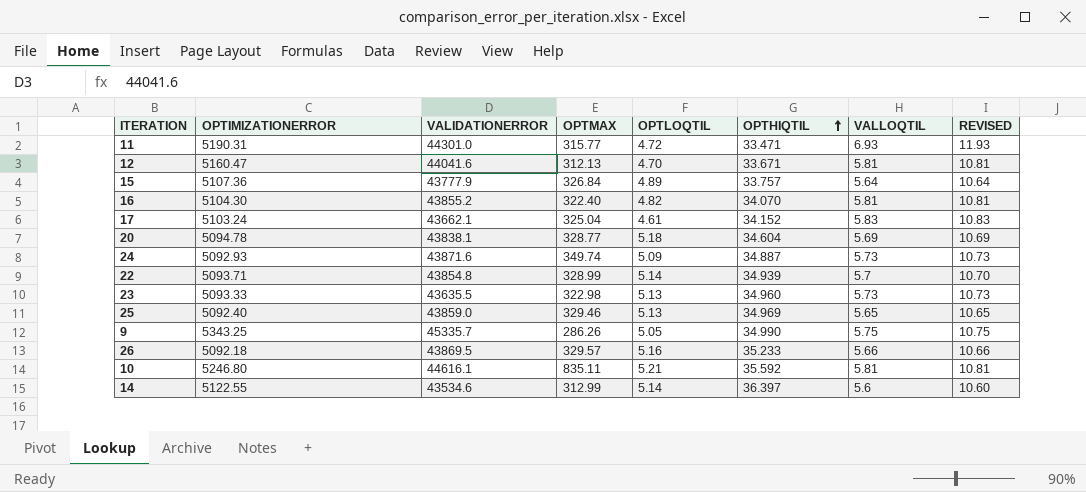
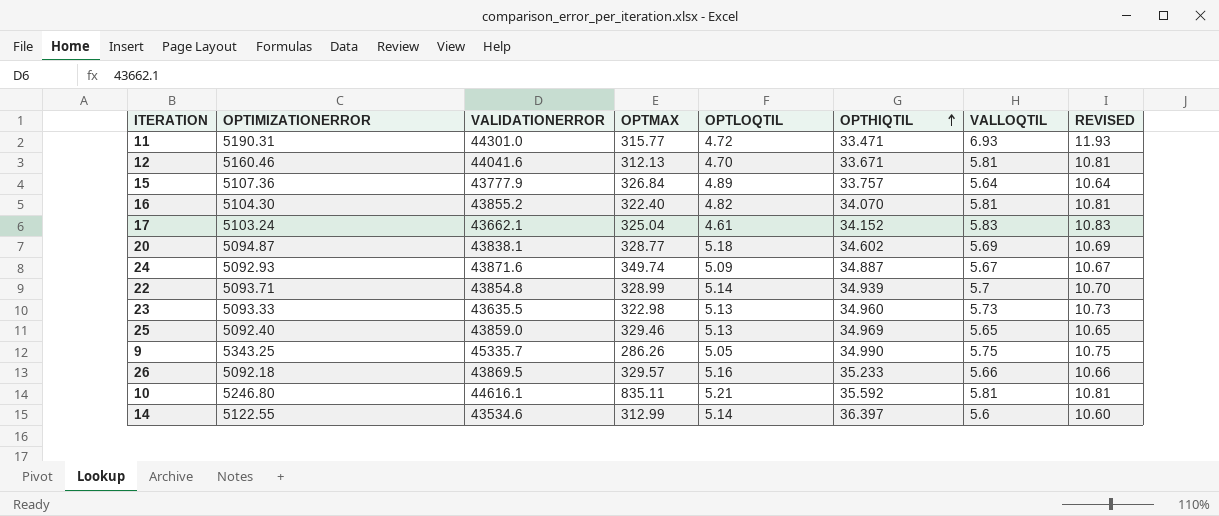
12 | OPTIMIZATIONERROR: 5160.47 -> 5160.46
20 | OPTIMIZATIONERROR: 5094.78 -> 5094.87
20 | OPTHIQTIL: 34.604 -> 34.602
24 | VALLOQTIL: 5.73 -> 5.67
24 | REVISED: 10.73 -> 10.67

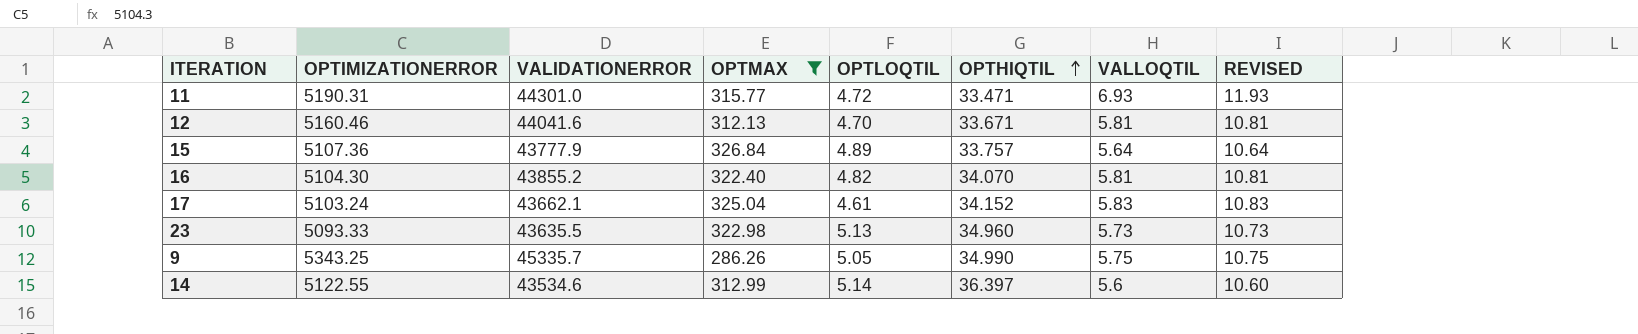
filter: none -> OPTMAX <= 326.84

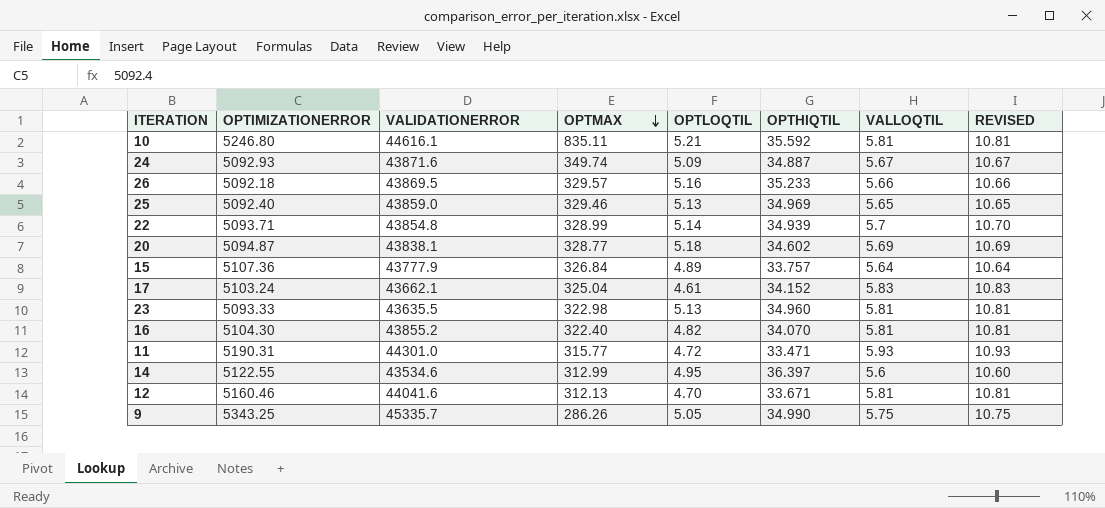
filter: OPTMAX <= 326.84 -> none
row order: OPTHIQTIL ascending -> OPTMAX descending
23 | VALLOQTIL: 5.73 -> 5.81
23 | REVISED: 10.73 -> 10.81
11 | VALLOQTIL: 6.93 -> 5.93
11 | REVISED: 11.93 -> 10.93
14 | OPTLOQTIL: 5.14 -> 4.95

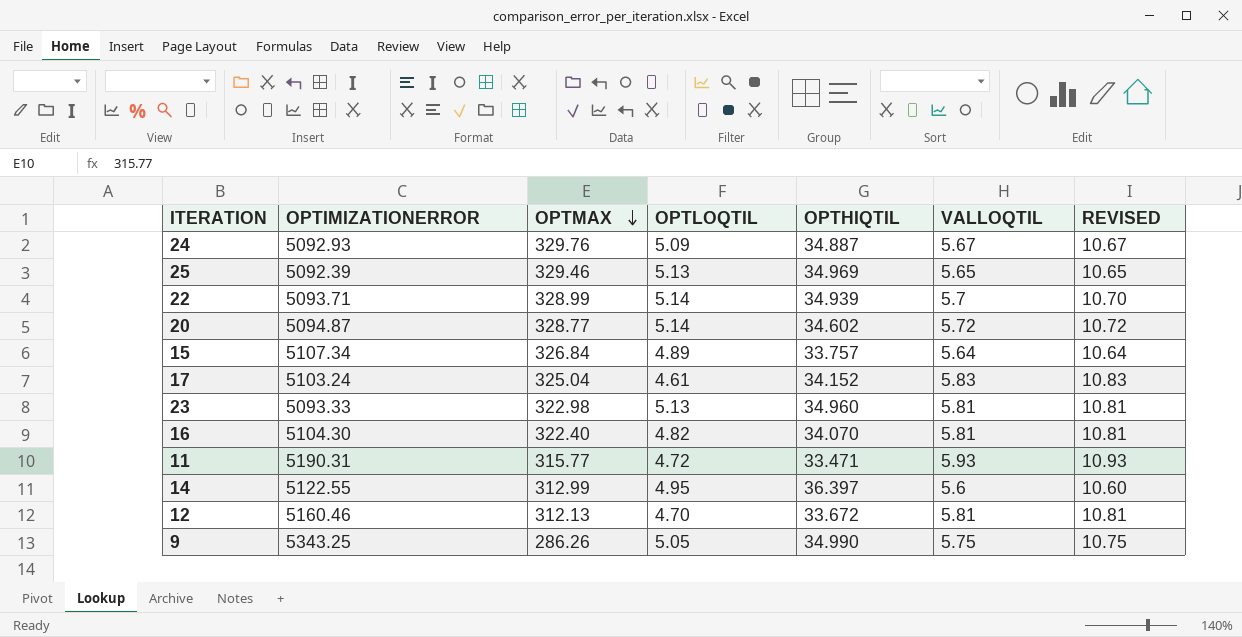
column VALIDATIONERROR | position: 3 -> none
row 10: 5246.80 | 44616.1 | 835.11 | 5.21 | 35.592 | 5.81 | 10.81 -> none
row 26: 5092.18 | 43869.5 | 329.57 | 5.16 | 35.233 | 5.66 | 10.66 -> none
24 | OPTMAX: 349.74 -> 329.76
25 | OPTIMIZATIONERROR: 5092.40 -> 5092.39
20 | OPTLOQTIL: 5.18 -> 5.14
20 | VALLOQTIL: 5.69 -> 5.72
20 | REVISED: 10.69 -> 10.72
15 | OPTIMIZATIONERROR: 5107.36 -> 5107.34
12 | OPTHIQTIL: 33.671 -> 33.672

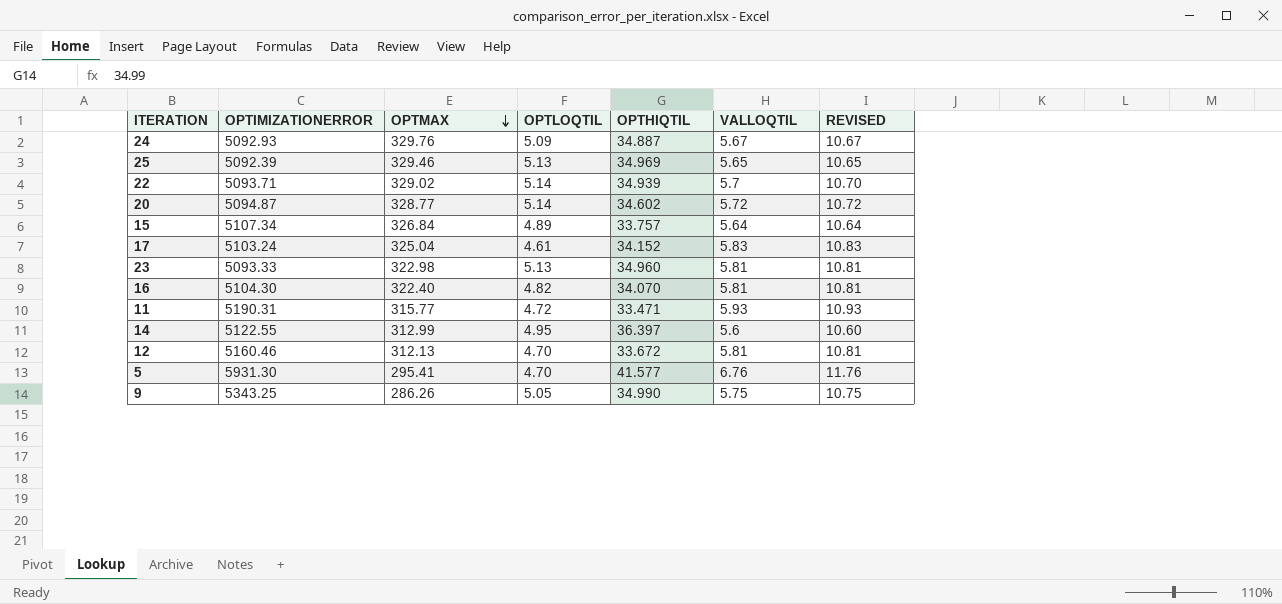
22 | OPTMAX: 328.99 -> 329.02
row 5: none -> 5931.30 | 295.41 | 4.70 | 41.577 | 6.76 | 11.76

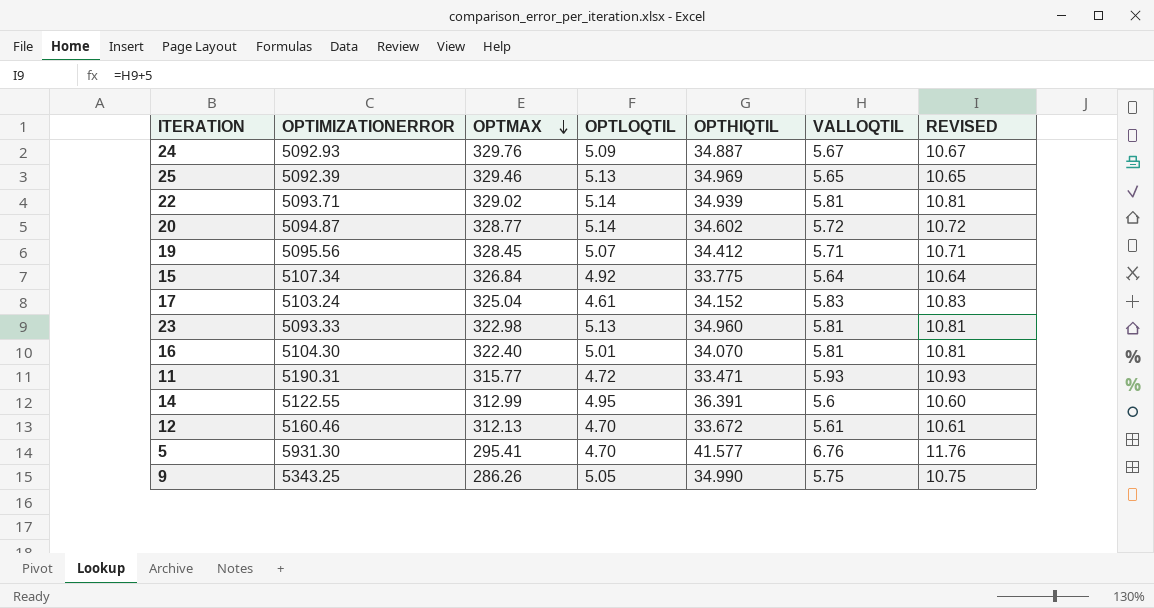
22 | VALLOQTIL: 5.7 -> 5.81
22 | REVISED: 10.70 -> 10.81
row 19: none -> 5095.56 | 328.45 | 5.07 | 34.412 | 5.71 | 10.71
15 | OPTLOQTIL: 4.89 -> 4.92
15 | OPTHIQTIL: 33.757 -> 33.775
16 | OPTLOQTIL: 4.82 -> 5.01
14 | OPTHIQTIL: 36.397 -> 36.391
12 | VALLOQTIL: 5.81 -> 5.61
12 | REVISED: 10.81 -> 10.61

